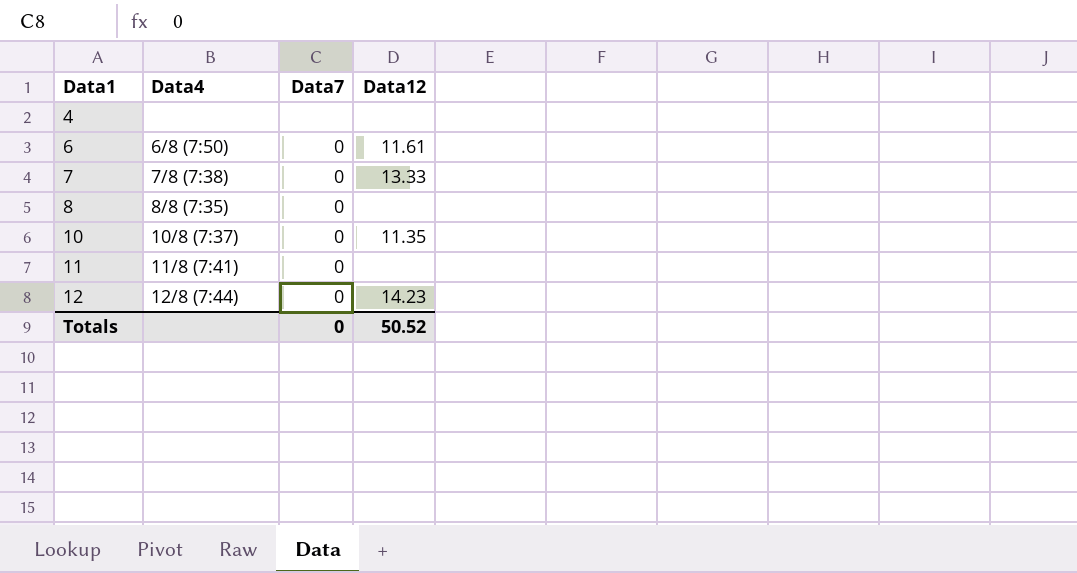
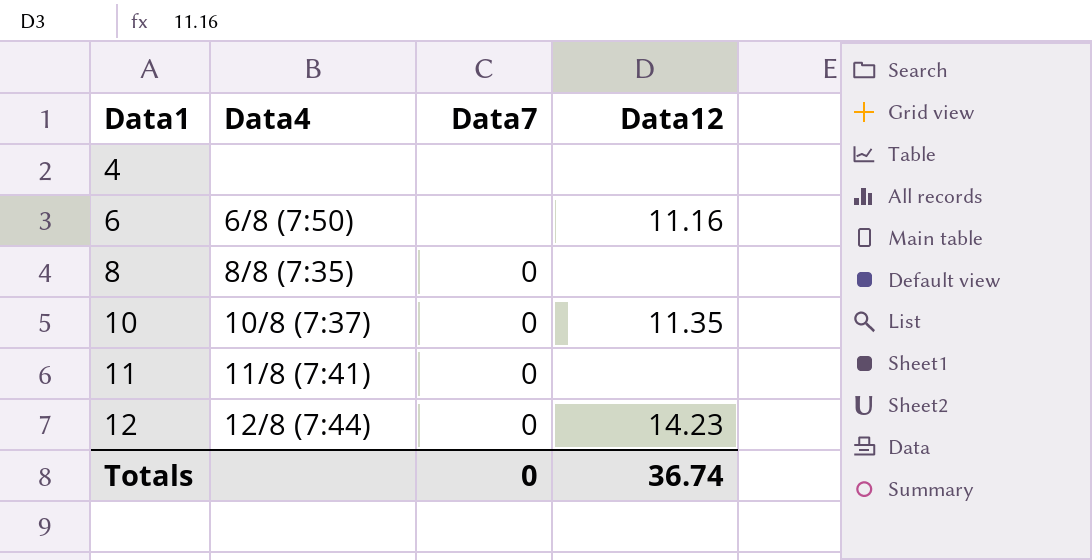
row 7: 7/8 (7:38) | 0 | 13.33 -> none
6 | Data7: 0 -> none
6 | Data12: 11.61 -> 11.16
Totals | Data12: 50.52 -> 36.74

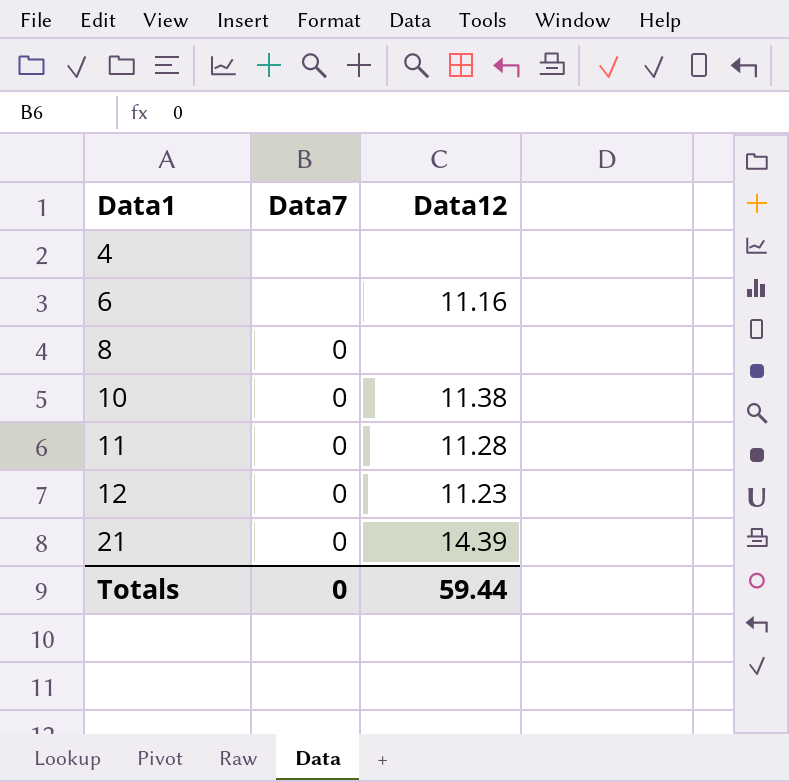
column Data4 | position: 2 -> none
10 | Data12: 11.35 -> 11.38
11 | Data12: none -> 11.28
12 | Data12: 14.23 -> 11.23
row 21: none -> 0 | 14.39
Totals | Data12: 36.74 -> 59.44

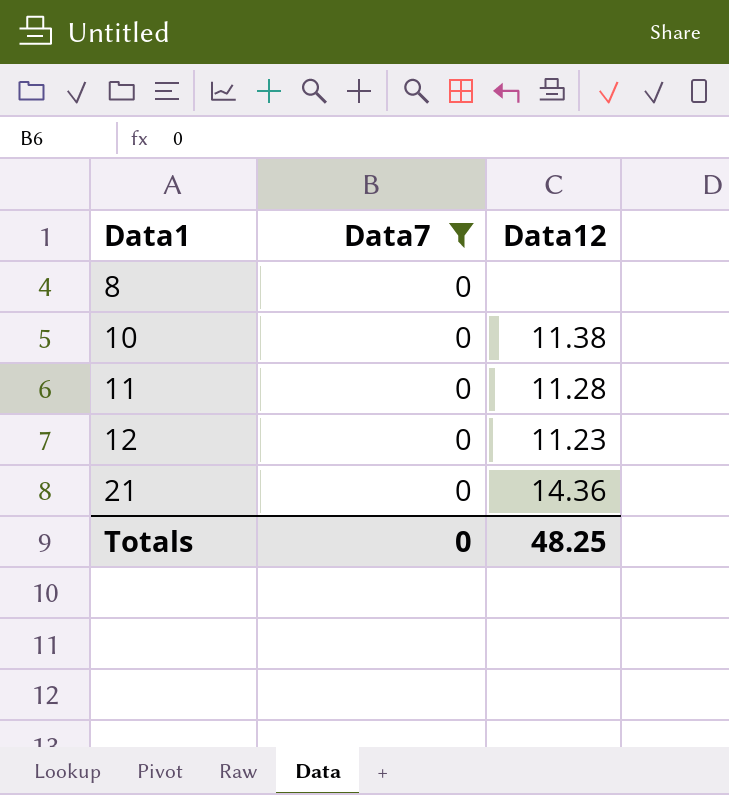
filter: none -> Data7 = 0
21 | Data12: 14.39 -> 14.36
Totals | Data12: 59.44 -> 48.25

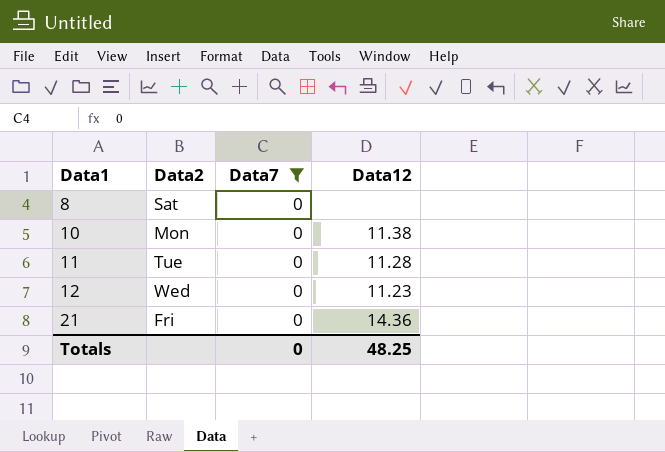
column Data2 | position: none -> 2

